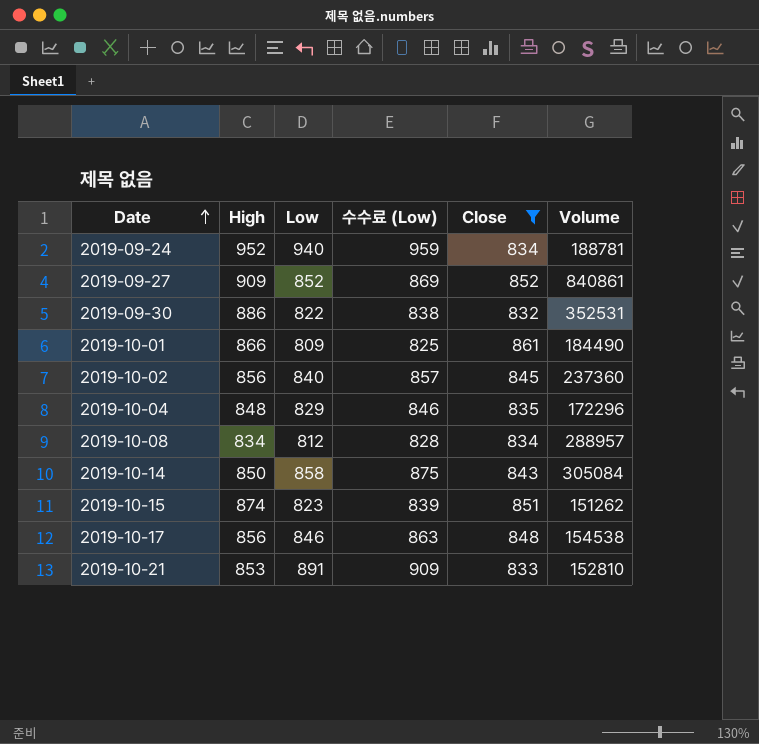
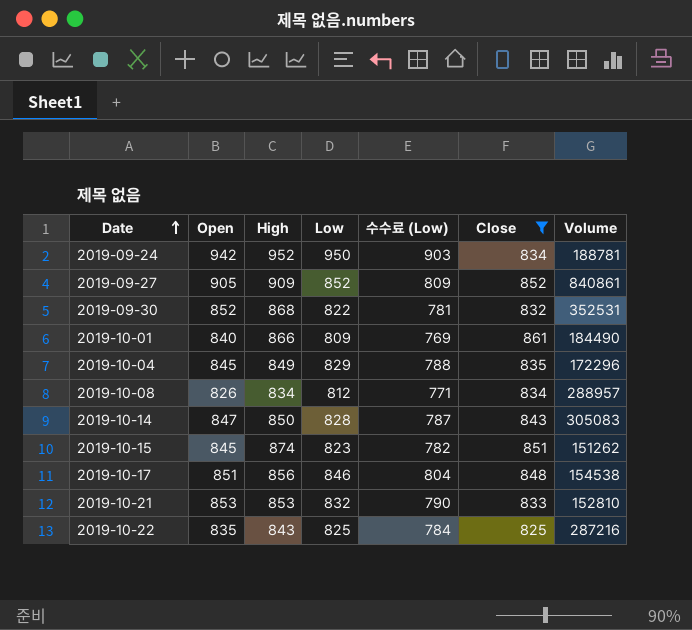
column Open | position: none -> 2
column 수수료 (Low) | formula: [Low] * 1.02 -> [Low] * 0.95
row 2019-10-02: 856 | 840 | 857 | 845 | 237360 -> none
2019-09-24 | Low: 940 -> 950
2019-09-30 | High: 886 -> 868
2019-10-04 | High: 848 -> 849
2019-10-14 | Low: 858 -> 828
2019-10-14 | Volume: 305084 -> 305083
2019-10-21 | Low: 891 -> 832
row 2019-10-22: none -> 835 | 843 | 825 | 784 | 825 | 287216

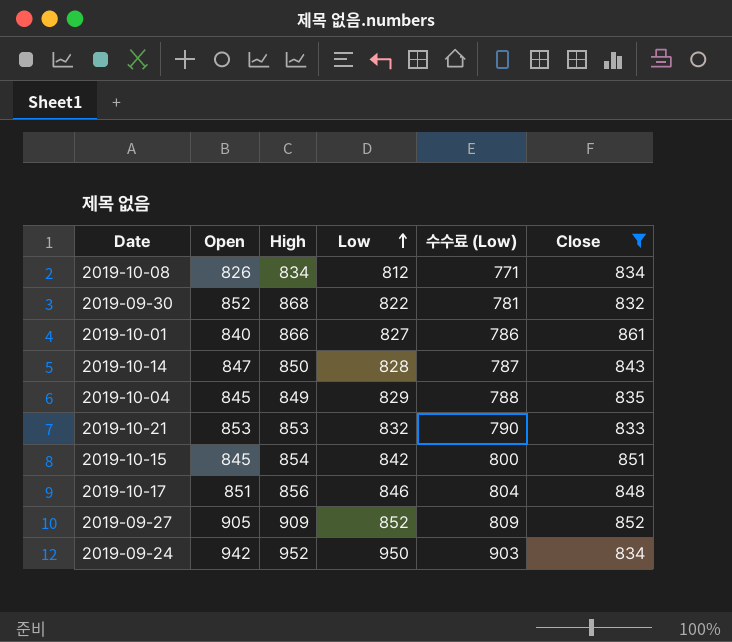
row order: Date ascending -> Low ascending
column Volume | position: 7 -> none
row 2019-10-22: 835 | 843 | 825 | 784 | 825 | 287216 -> none
2019-10-01 | Low: 809 -> 827
2019-10-01 | 수수료 (Low): 769 -> 786
2019-10-15 | High: 874 -> 854
2019-10-15 | Low: 823 -> 842
2019-10-15 | 수수료 (Low): 782 -> 800

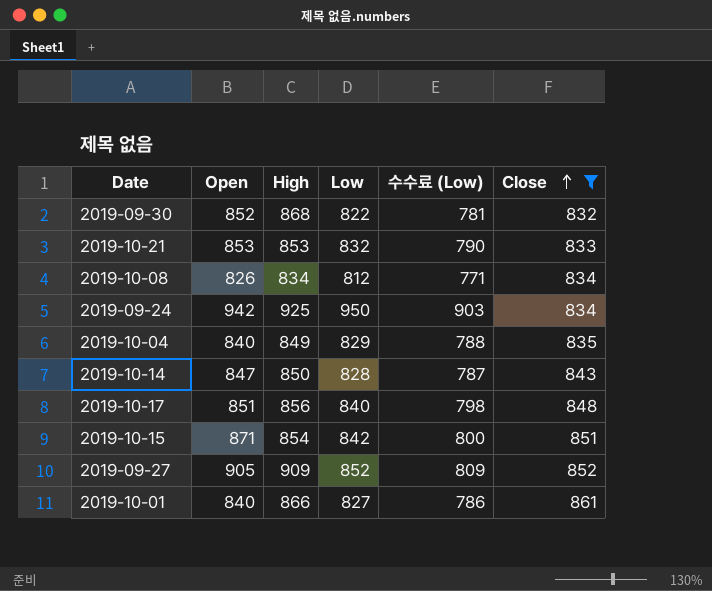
row order: Low ascending -> Close ascending
2019-09-24 | High: 952 -> 925
2019-10-04 | Open: 845 -> 840
2019-10-17 | Low: 846 -> 840
2019-10-17 | 수수료 (Low): 804 -> 798
2019-10-15 | Open: 845 -> 871

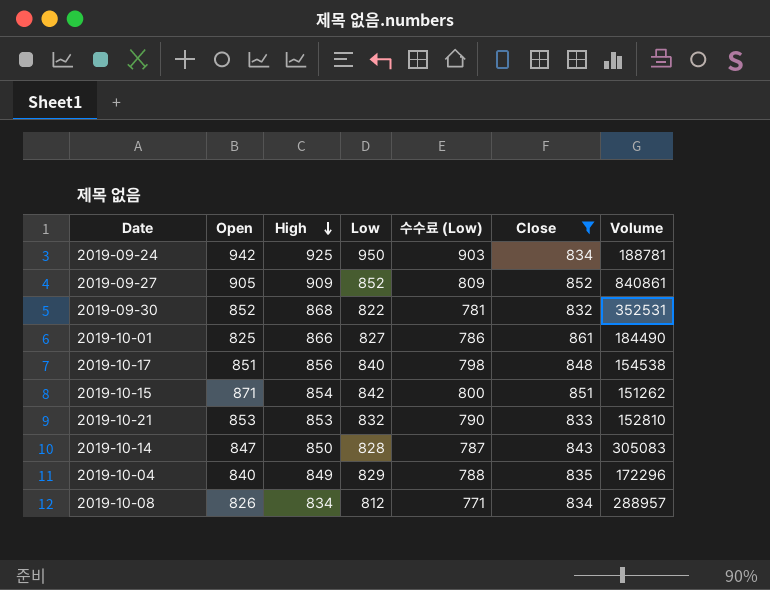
row order: Close ascending -> High descending
column Volume | position: none -> 7
2019-10-01 | Open: 840 -> 825

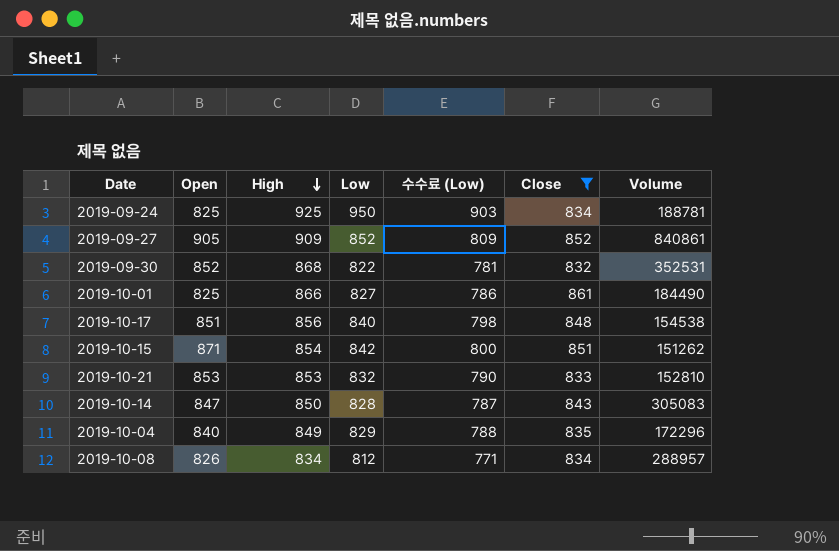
2019-09-24 | Open: 942 -> 825

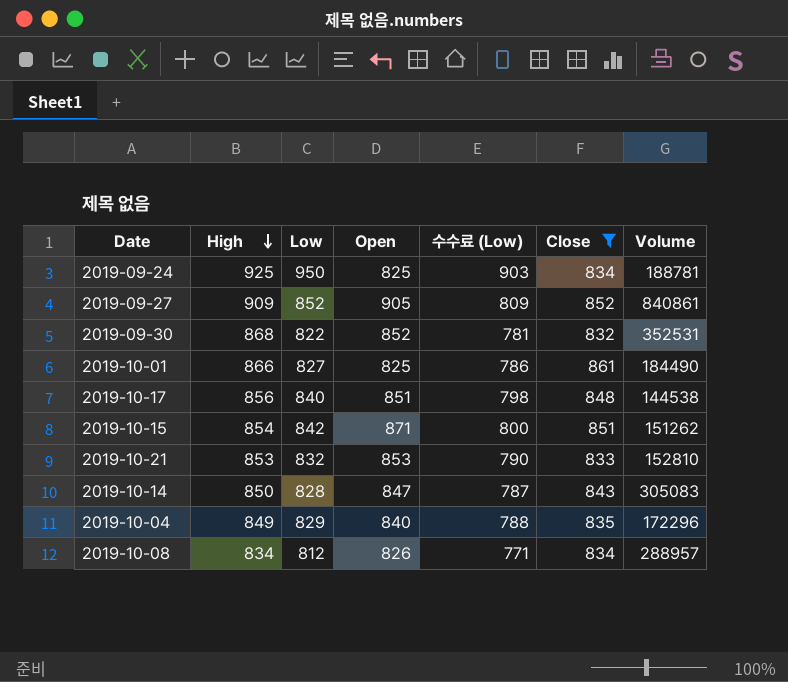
column Open | position: 2 -> 4
2019-10-17 | Volume: 154538 -> 144538

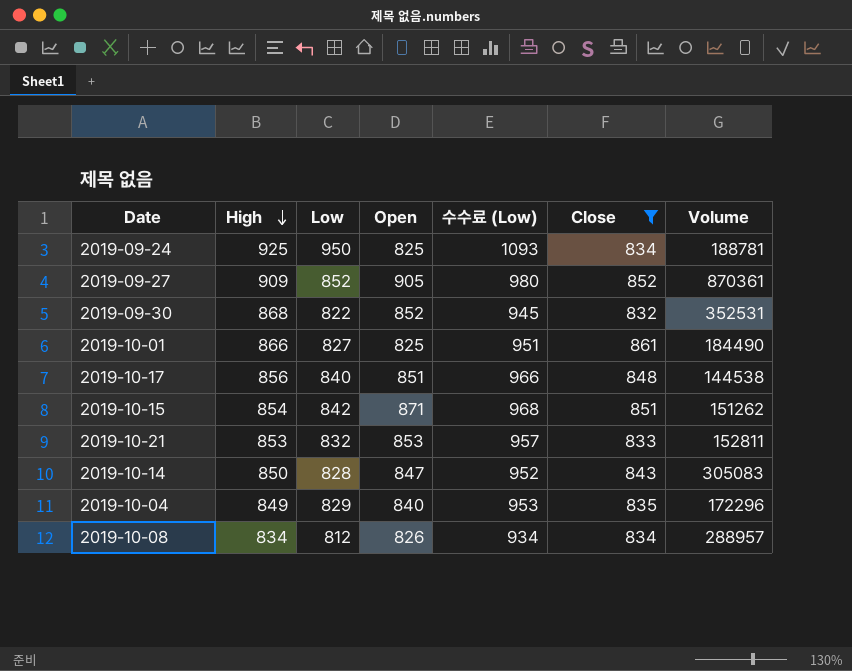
column 수수료 (Low) | formula: [Low] * 0.95 -> [Low] * 1.15
2019-09-27 | Volume: 840861 -> 870361
2019-10-21 | Volume: 152810 -> 152811

